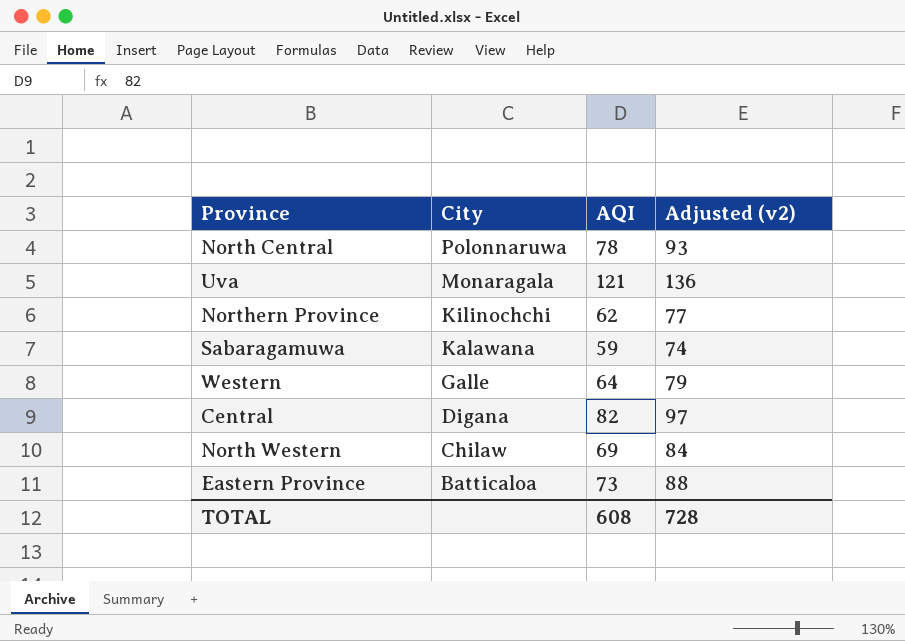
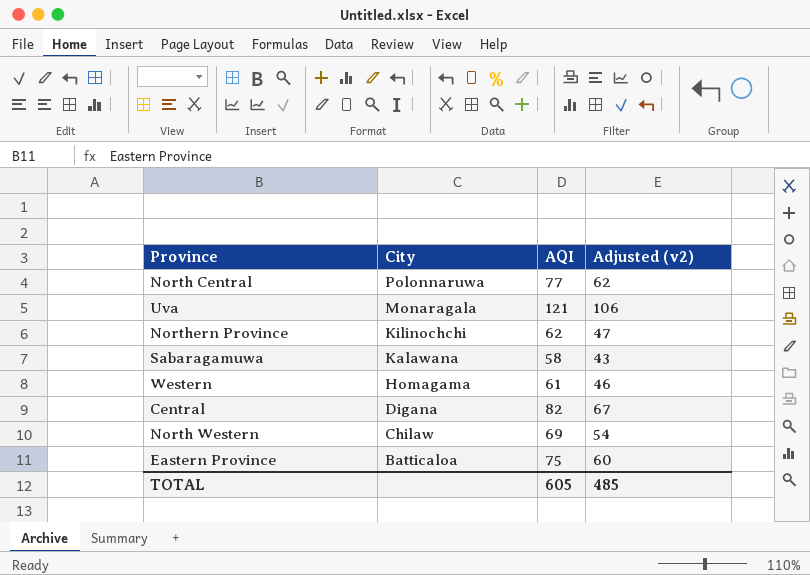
column Adjusted (v2) | formula: [AQI] + 15 -> [AQI] - 15
North Central | AQI: 78 -> 77
Sabaragamuwa | AQI: 59 -> 58
Western | City: Galle -> Homagama
Western | AQI: 64 -> 61
Eastern Province | AQI: 73 -> 75
TOTAL | AQI: 608 -> 605
TOTAL | Adjusted (v2): 728 -> 485

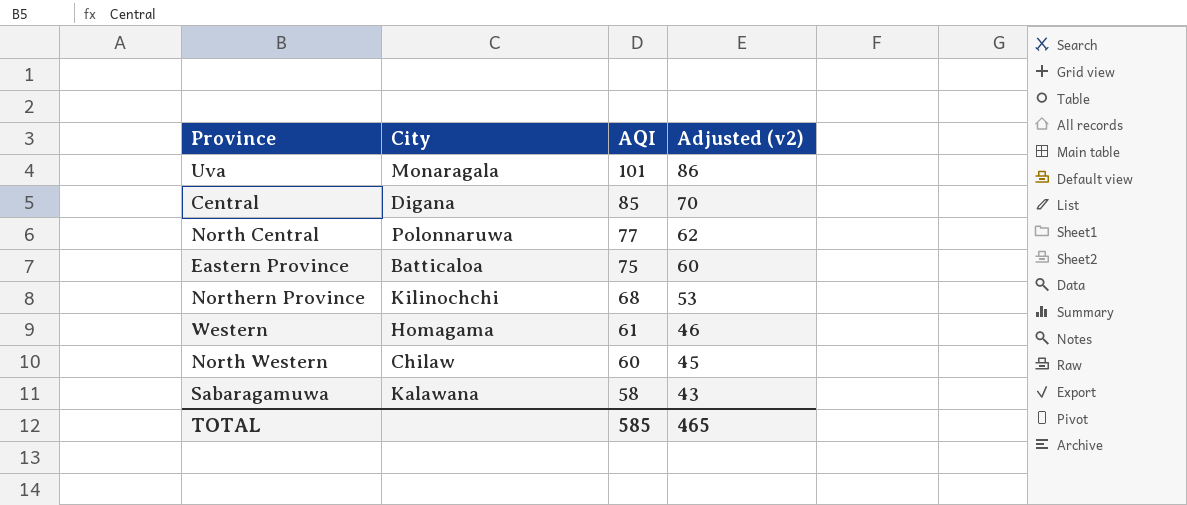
row order: City descending -> AQI descending
Uva | AQI: 121 -> 101
Uva | Adjusted (v2): 106 -> 86
Central | AQI: 82 -> 85
Central | Adjusted (v2): 67 -> 70
Northern Province | AQI: 62 -> 68
Northern Province | Adjusted (v2): 47 -> 53
North Western | AQI: 69 -> 60
North Western | Adjusted (v2): 54 -> 45
TOTAL | AQI: 605 -> 585
TOTAL | Adjusted (v2): 485 -> 465

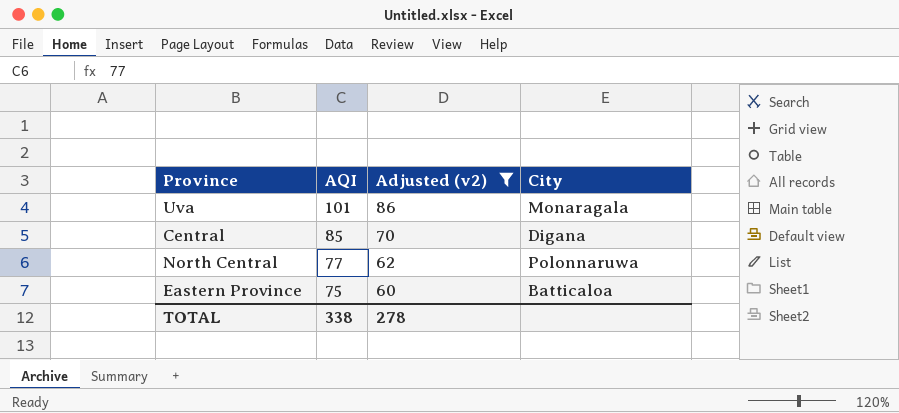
filter: none -> Adjusted (v2) >= 60
column City | position: 2 -> 4
TOTAL | AQI: 585 -> 338
TOTAL | Adjusted (v2): 465 -> 278

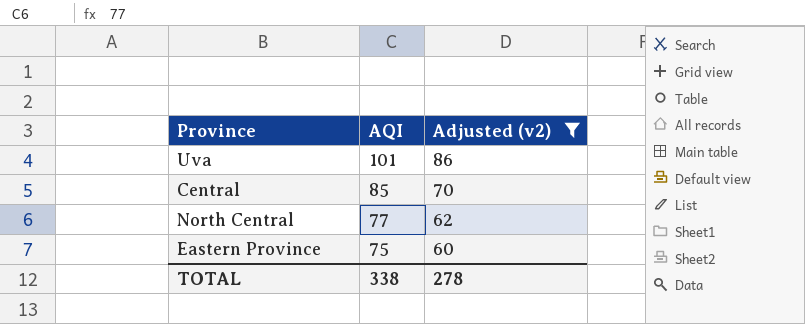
column City | position: 4 -> none

